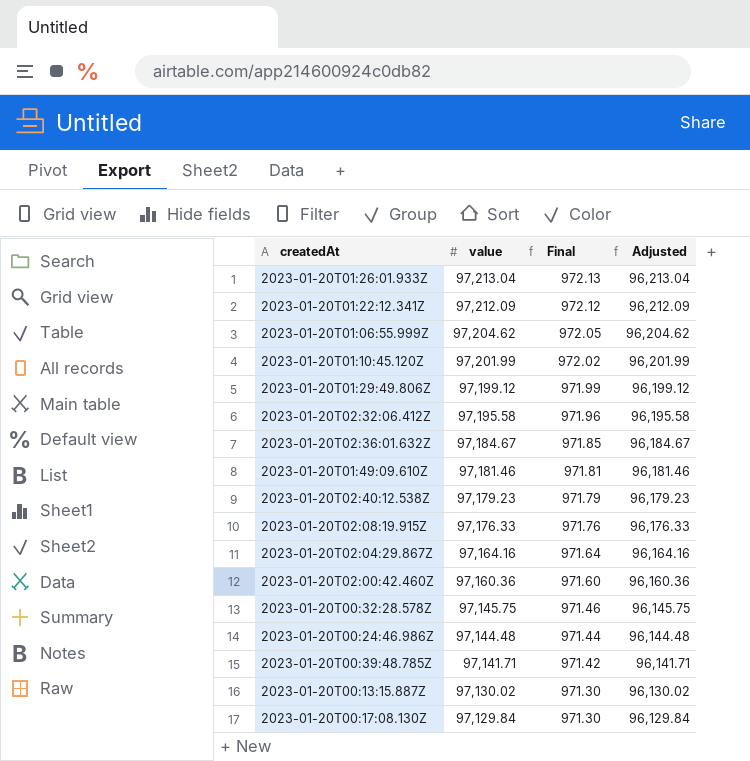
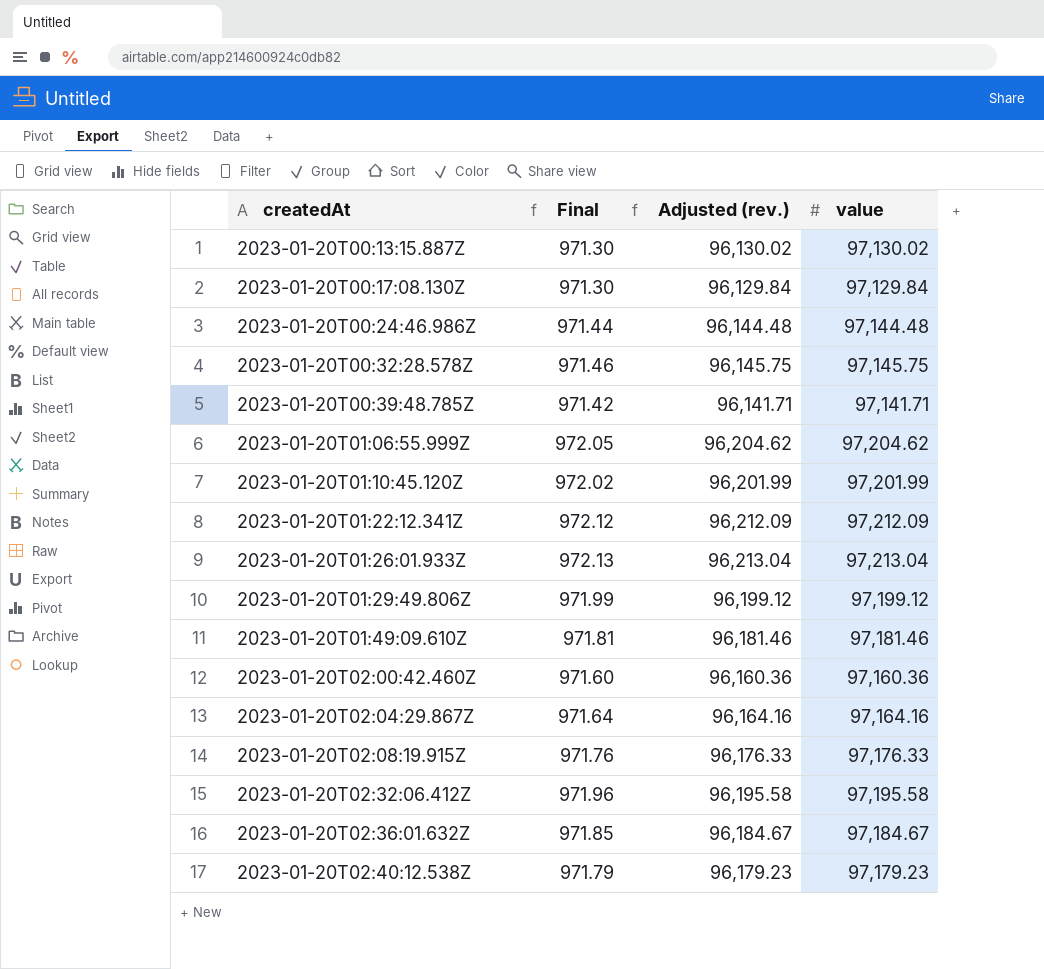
row order: value descending -> createdAt ascending
column name: Adjusted -> Adjusted (rev.)
column value | position: 2 -> 4

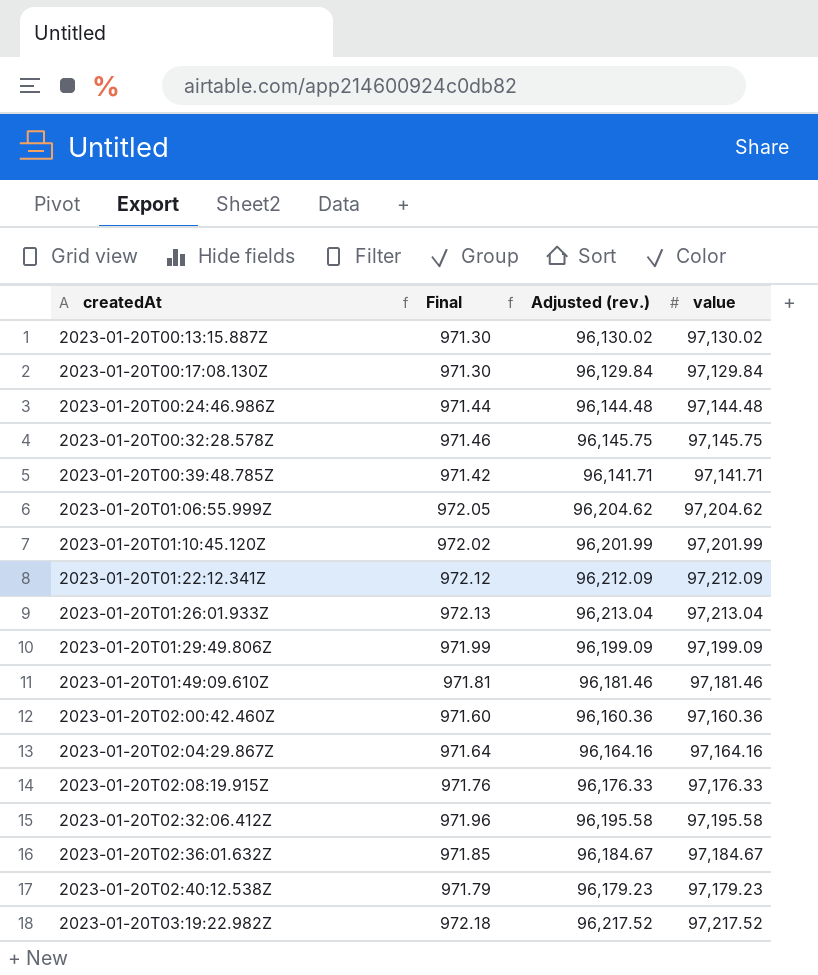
2023-01-20T01:29:49.806Z | Adjusted (rev.): 96,199.12 -> 96,199.09
2023-01-20T01:29:49.806Z | value: 97,199.12 -> 97,199.09
row 2023-01-20T03:19:22.982Z: none -> 972.18 | 96,217.52 | 97,217.52

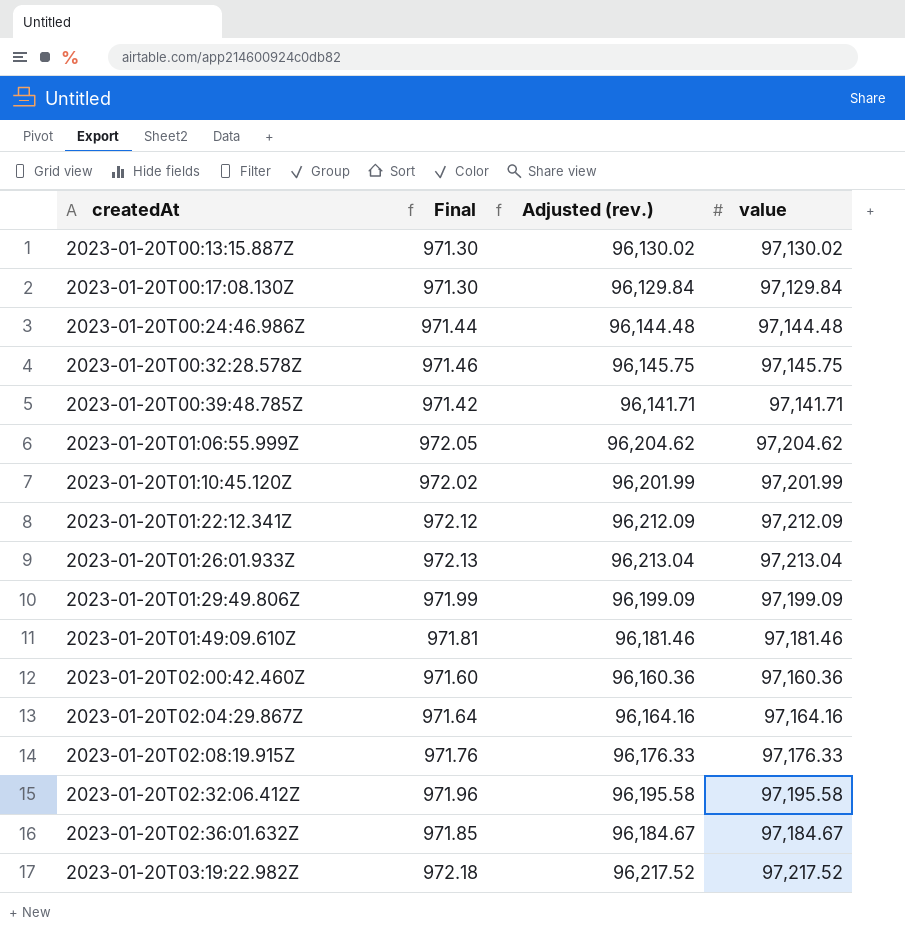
row 2023-01-20T02:40:12.538Z: 971.79 | 96,179.23 | 97,179.23 -> none

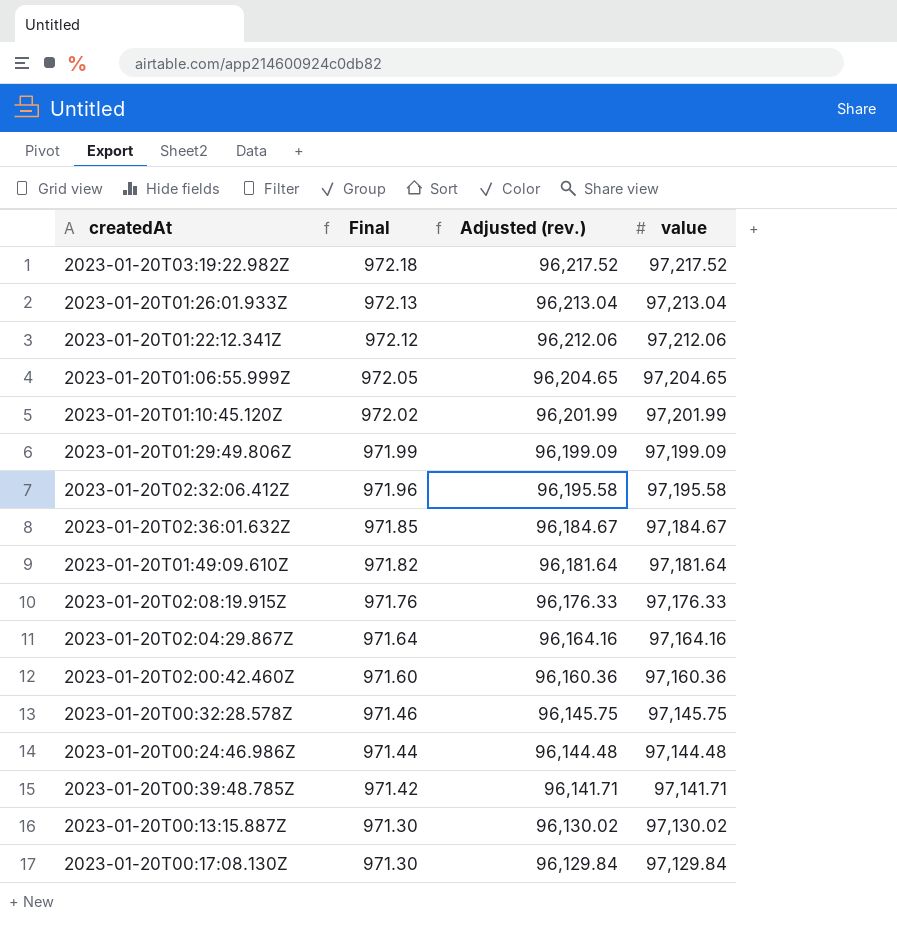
row order: createdAt ascending -> Final descending
2023-01-20T01:22:12.341Z | Adjusted (rev.): 96,212.09 -> 96,212.06
2023-01-20T01:22:12.341Z | value: 97,212.09 -> 97,212.06
2023-01-20T01:06:55.999Z | Adjusted (rev.): 96,204.62 -> 96,204.65
2023-01-20T01:06:55.999Z | value: 97,204.62 -> 97,204.65
2023-01-20T01:49:09.610Z | Final: 971.81 -> 971.82
2023-01-20T01:49:09.610Z | Adjusted (rev.): 96,181.46 -> 96,181.64
2023-01-20T01:49:09.610Z | value: 97,181.46 -> 97,181.64

